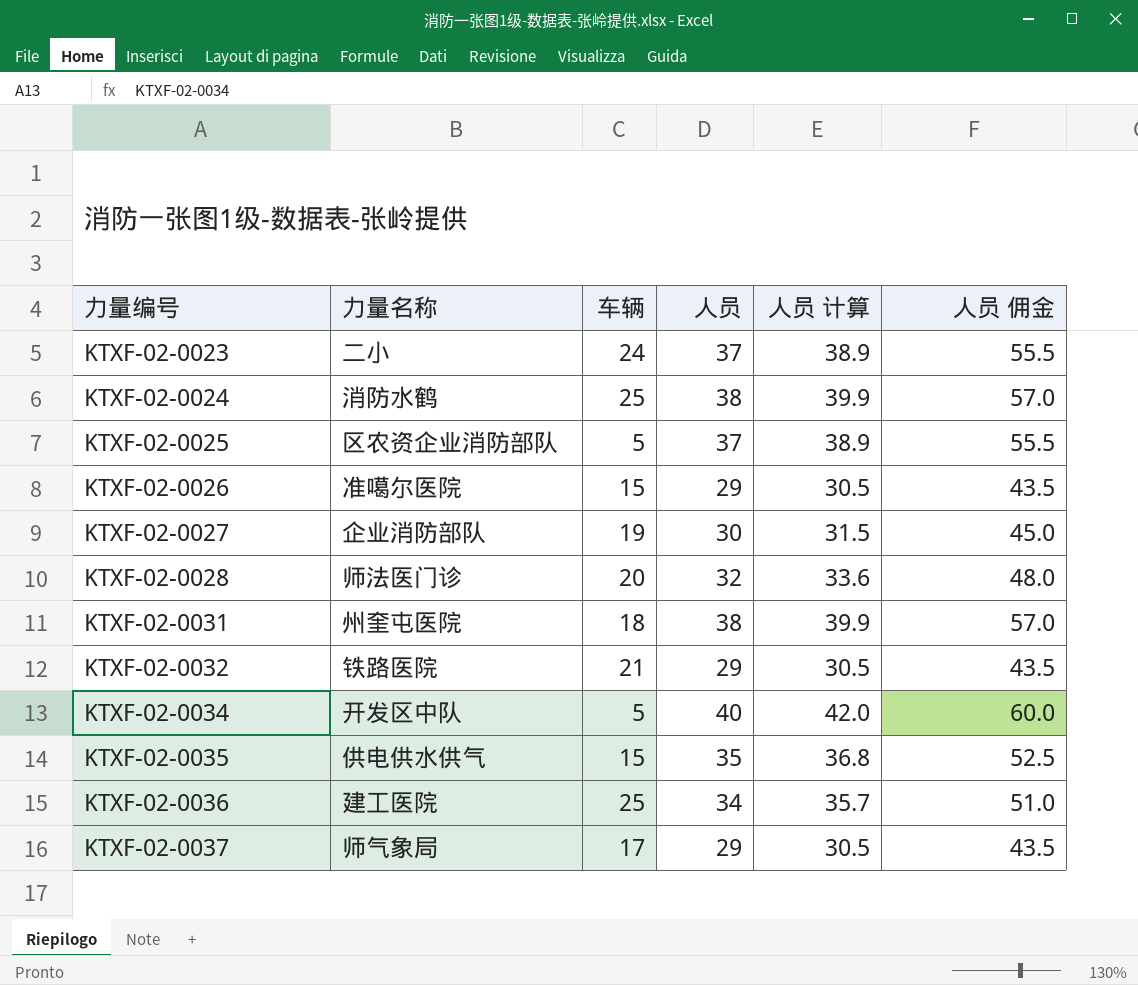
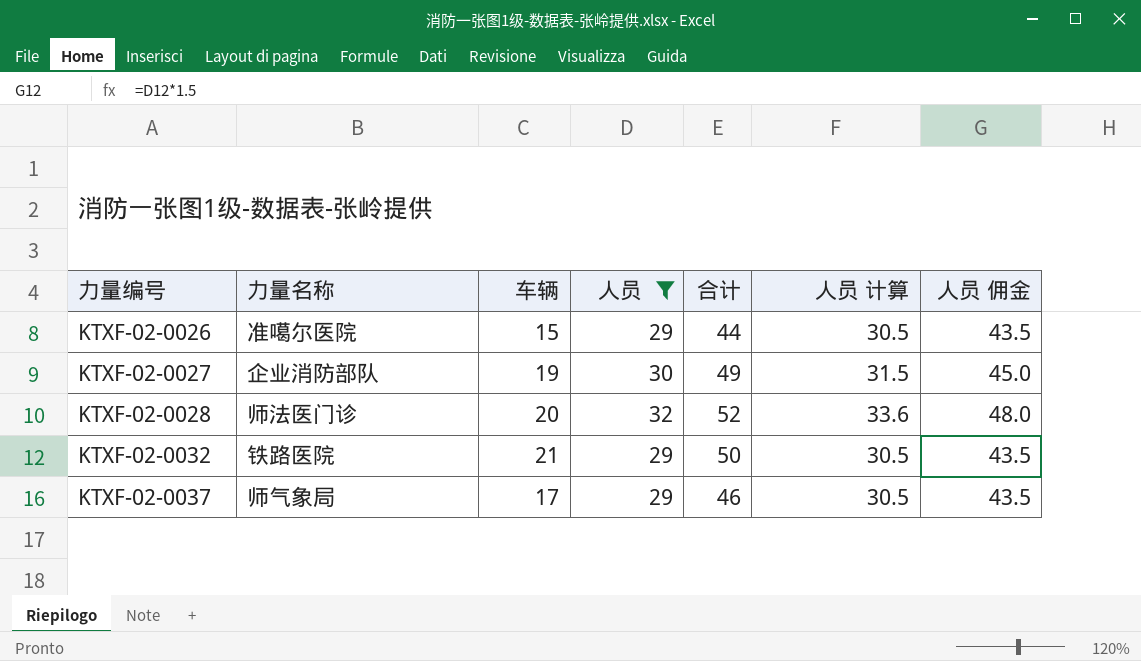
filter: none -> 人员 <= 32
column 合计 | formula: none -> [车辆] + [人员]

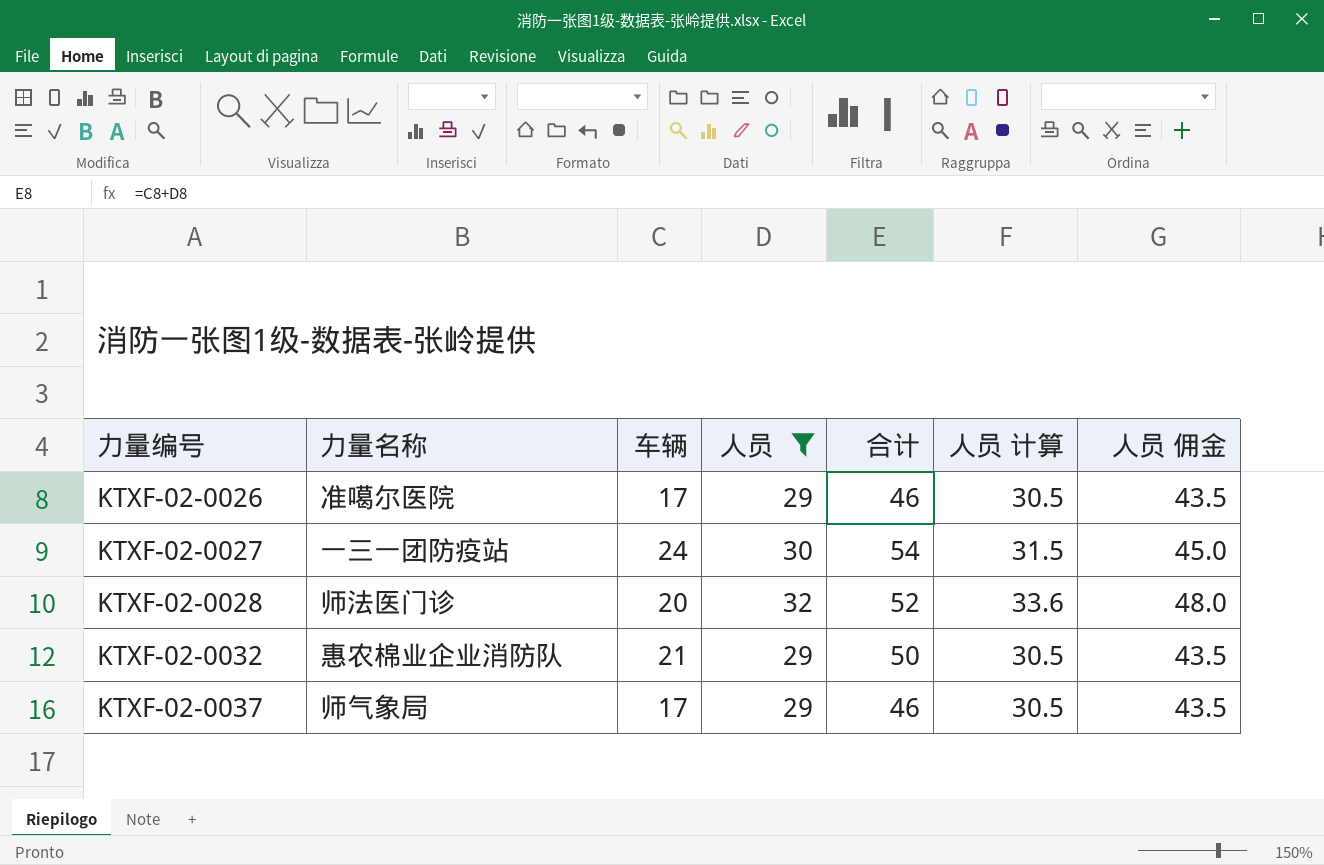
KTXF-02-0026 | 车辆: 15 -> 17
KTXF-02-0026 | 合计: 44 -> 46
KTXF-02-0027 | 力量名称: 企业消防部队 -> 一三一团防疫站
KTXF-02-0027 | 车辆: 19 -> 24
KTXF-02-0027 | 合计: 49 -> 54
KTXF-02-0032 | 力量名称: 铁路医院 -> 惠农棉业企业消防队

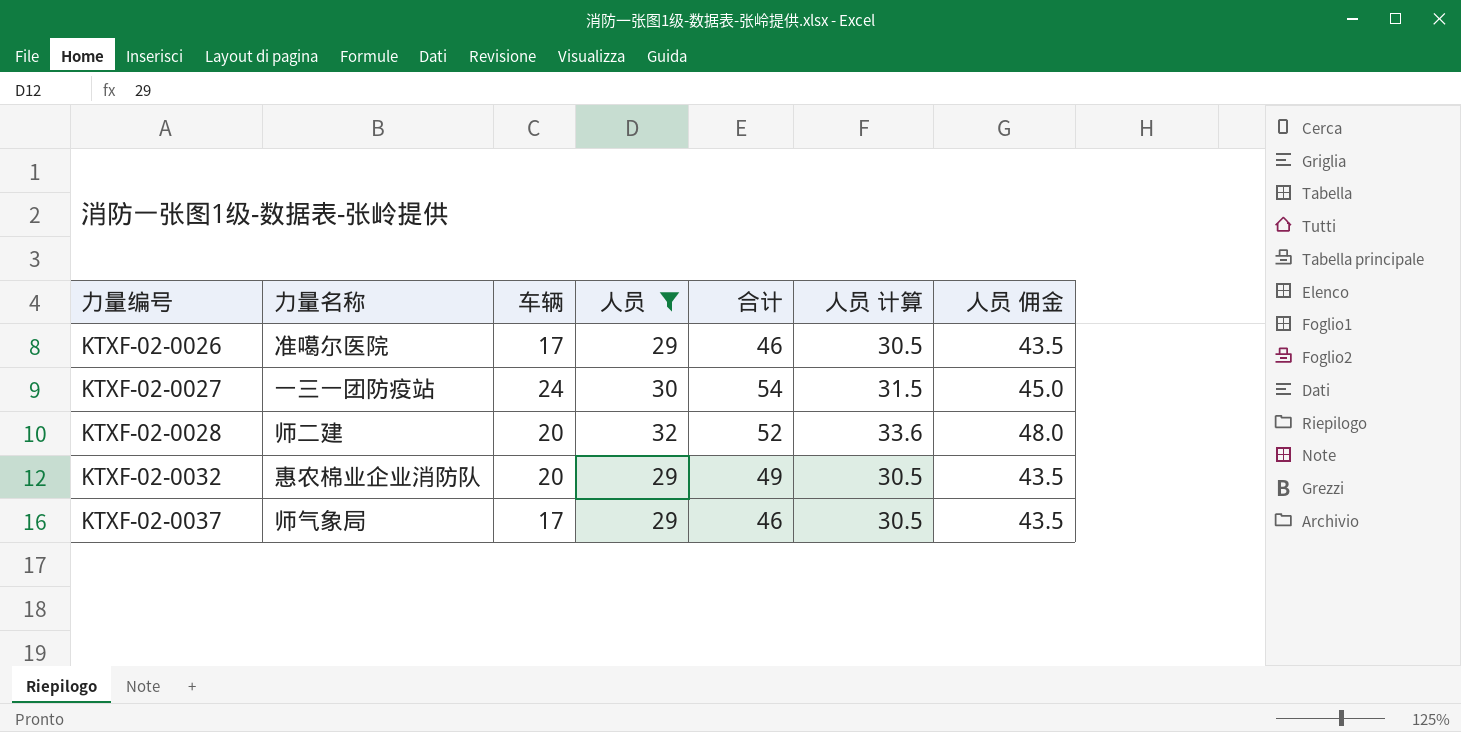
KTXF-02-0028 | 力量名称: 师法医门诊 -> 师二建
KTXF-02-0032 | 车辆: 21 -> 20
KTXF-02-0032 | 合计: 50 -> 49

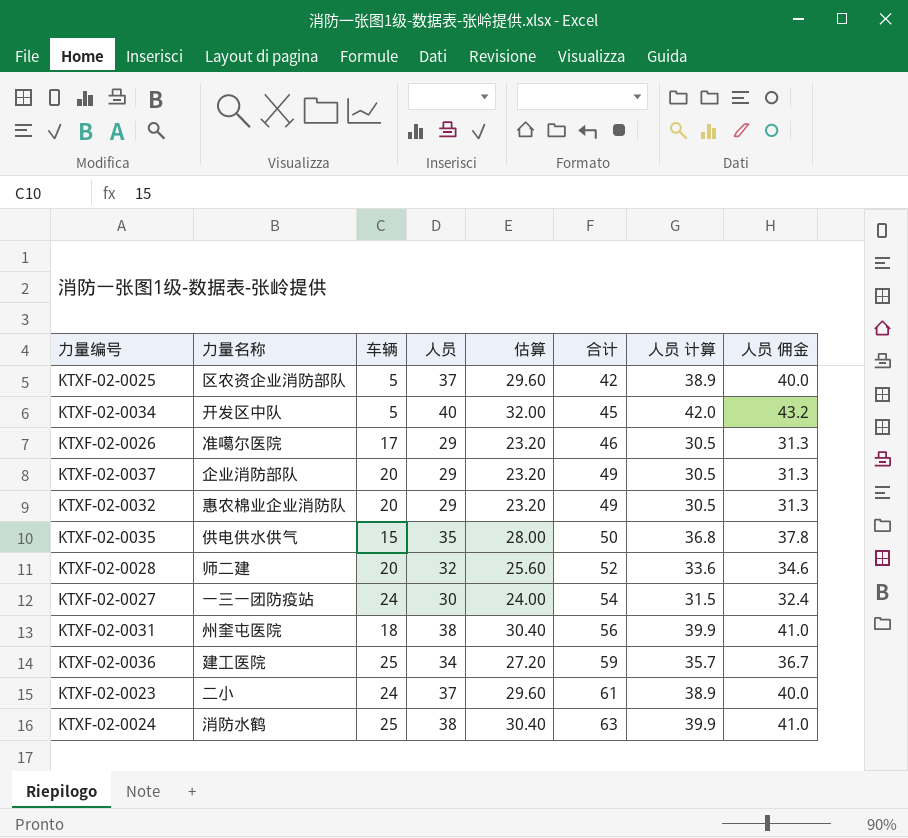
filter: 人员 <= 32 -> none
row order: 力量编号 ascending -> 合计 ascending
column 估算 | formula: none -> [人员] * 0.8
column 人员 佣金 | formula: [人员] * 1.5 -> [人员] * 1.08
KTXF-02-0037 | 力量名称: 师气象局 -> 企业消防部队
KTXF-02-0037 | 车辆: 17 -> 20
KTXF-02-0037 | 合计: 46 -> 49

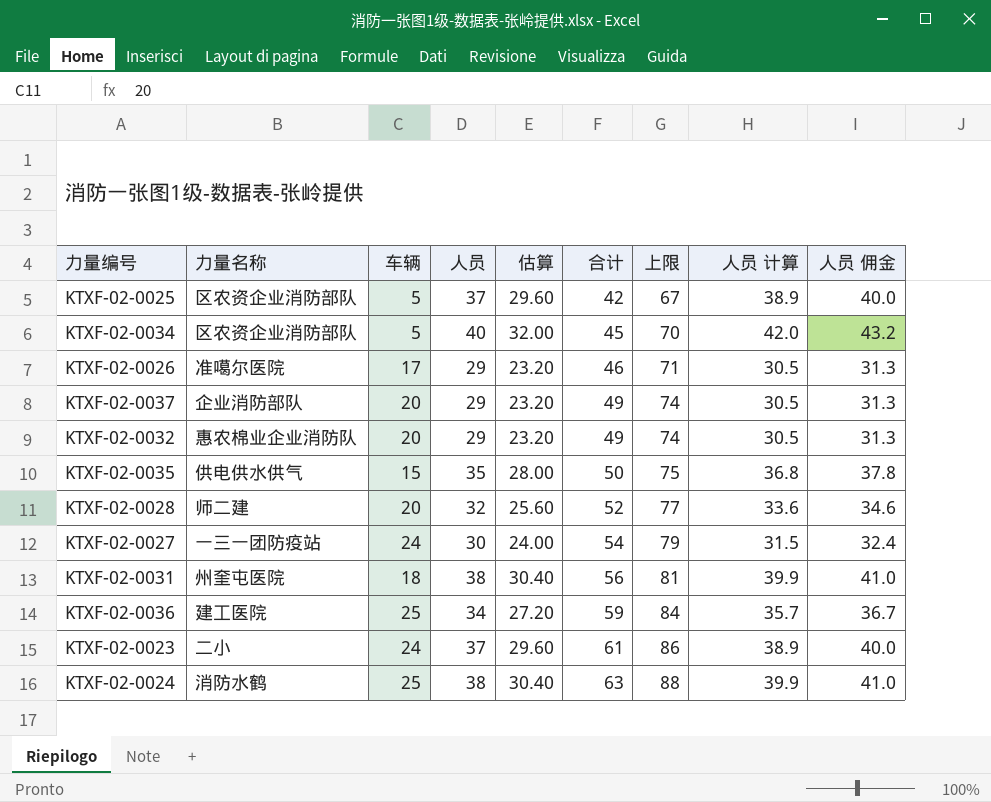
column 上限 | formula: none -> [合计] + 25
KTXF-02-0034 | 力量名称: 开发区中队 -> 区农资企业消防部队

